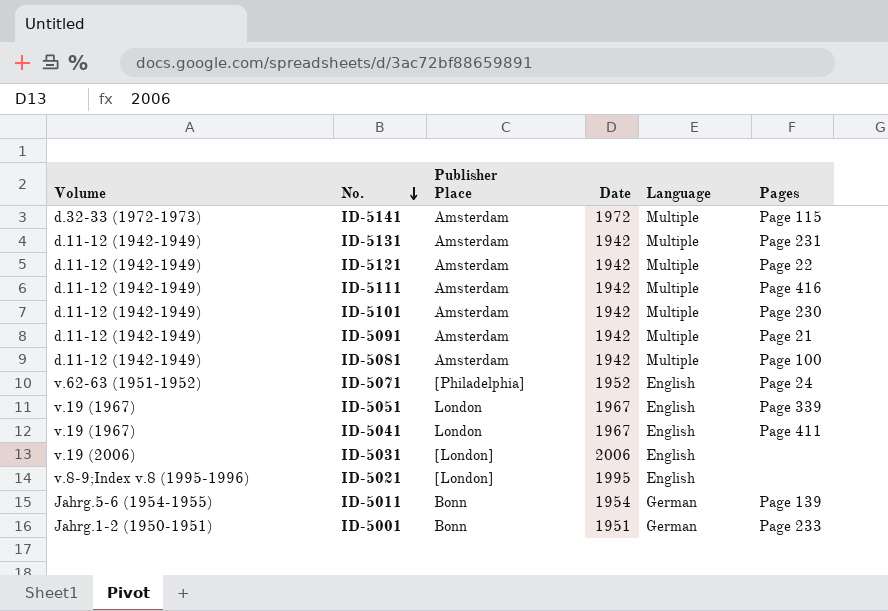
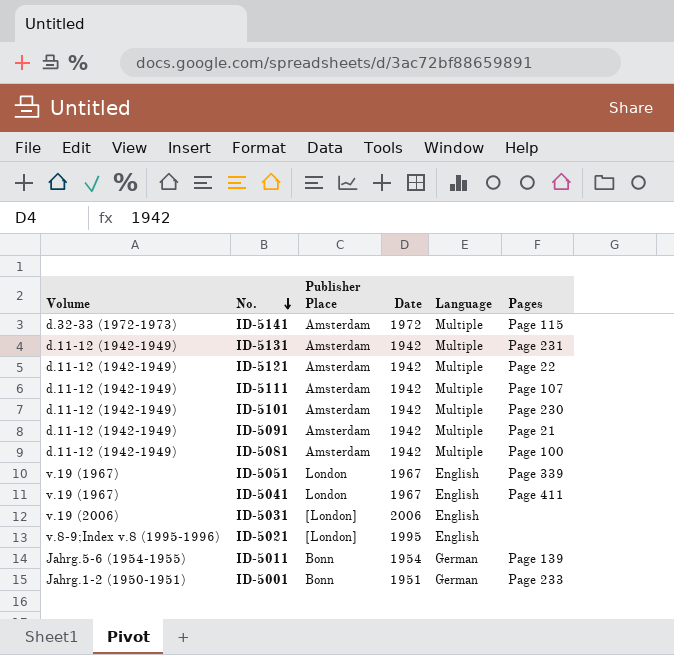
row ID-5071: v.62-63 (1951-1952) | [Philadelphia] | 1952 | English | Page 24 -> none
ID-5111 | Pages: Page 416 -> Page 107

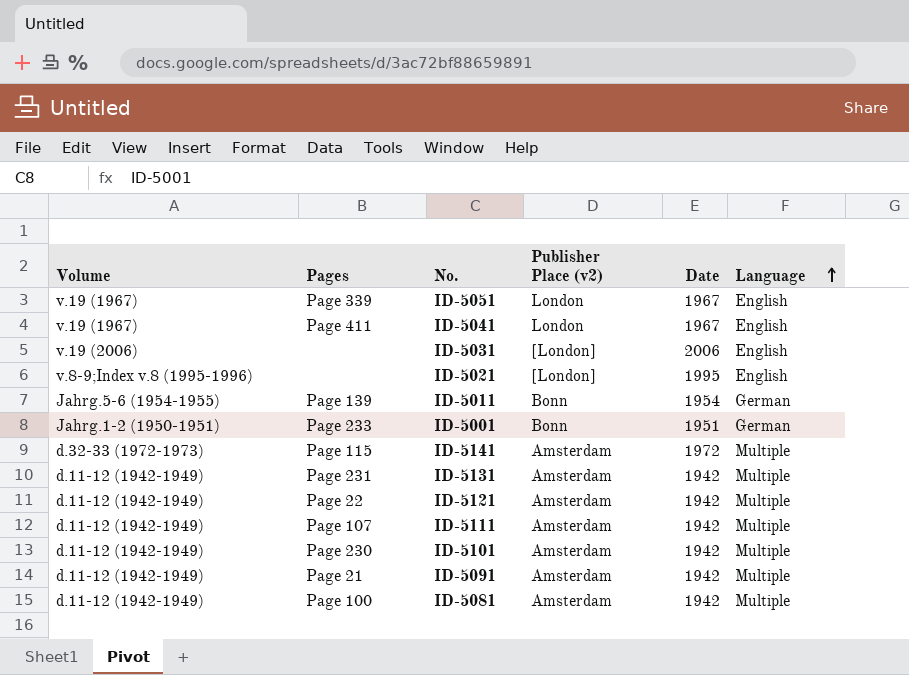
row order: No. descending -> Language ascending
column Pages | position: 6 -> 2
column name: Publisher Place -> Publisher Place (v2)

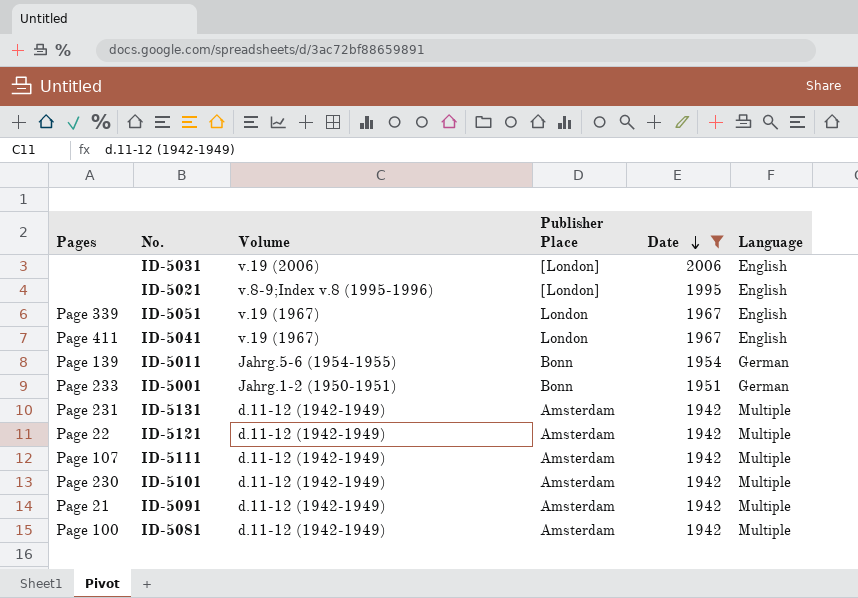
filter: none -> Date != 1972
row order: Language ascending -> Date descending
column Volume | position: 1 -> 3
column name: Publisher Place (v2) -> Publisher Place

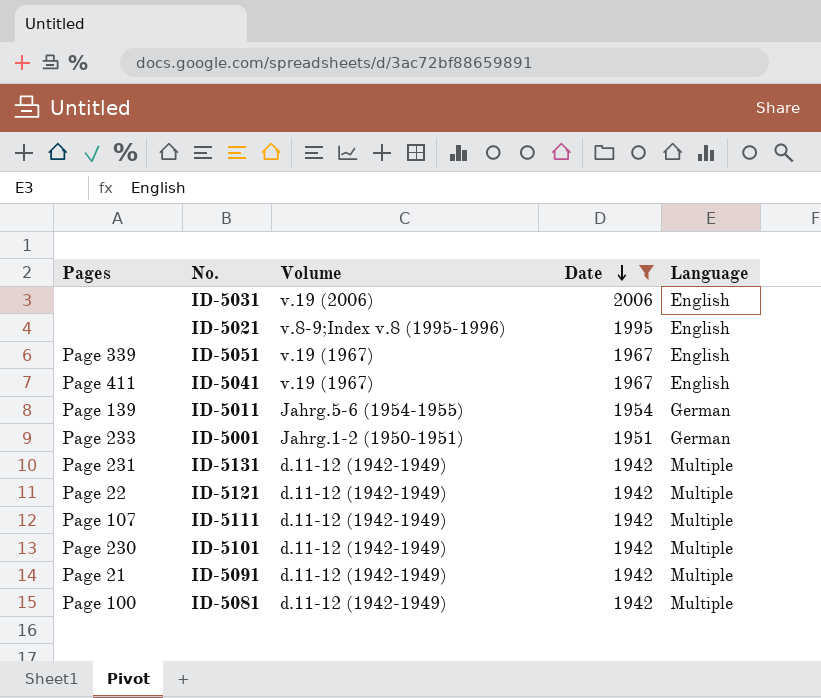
column Publisher Place | position: 4 -> none

